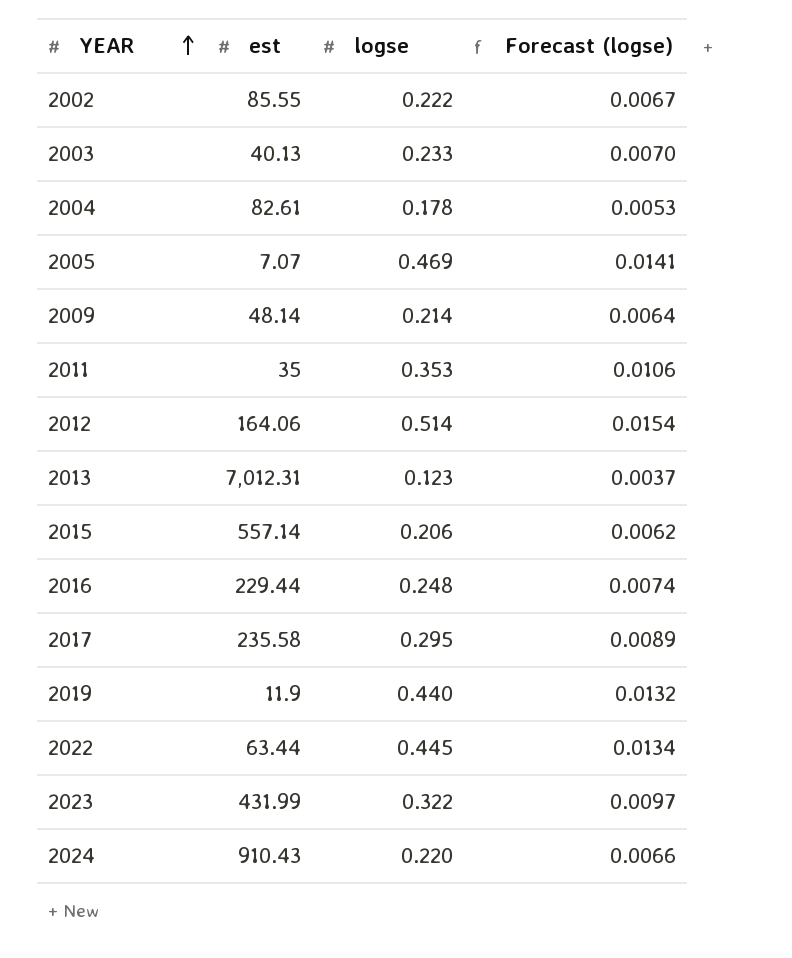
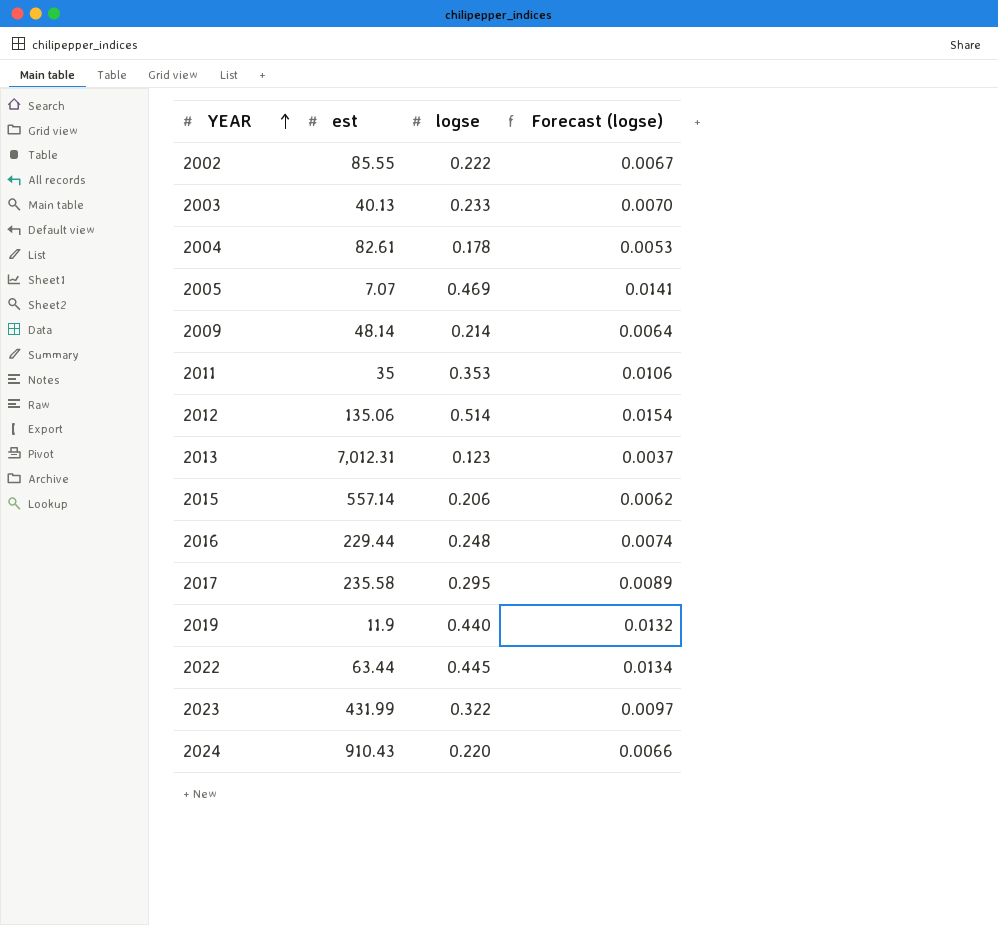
2012 | est: 164.06 -> 135.06

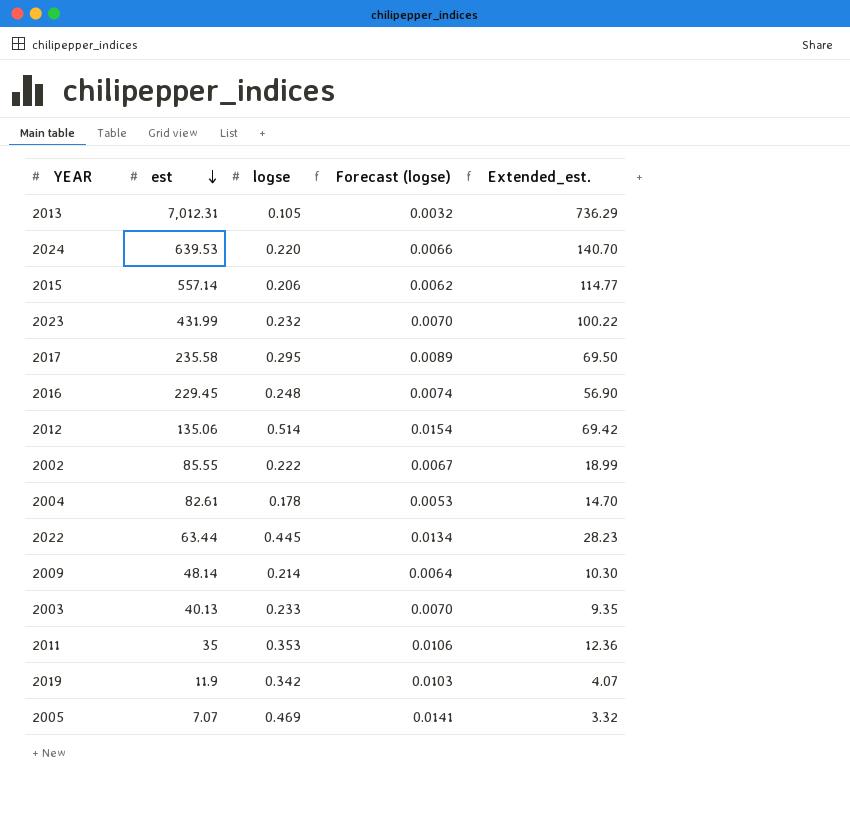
row order: YEAR ascending -> est descending
column Extended_est. | formula: none -> [est] * [logse]
2013 | logse: 0.123 -> 0.105
2013 | Forecast (logse): 0.0037 -> 0.0032
2024 | est: 910.43 -> 639.53
2023 | logse: 0.322 -> 0.232
2023 | Forecast (logse): 0.0097 -> 0.0070
2016 | est: 229.44 -> 229.45
2019 | logse: 0.440 -> 0.342
2019 | Forecast (logse): 0.0132 -> 0.0103

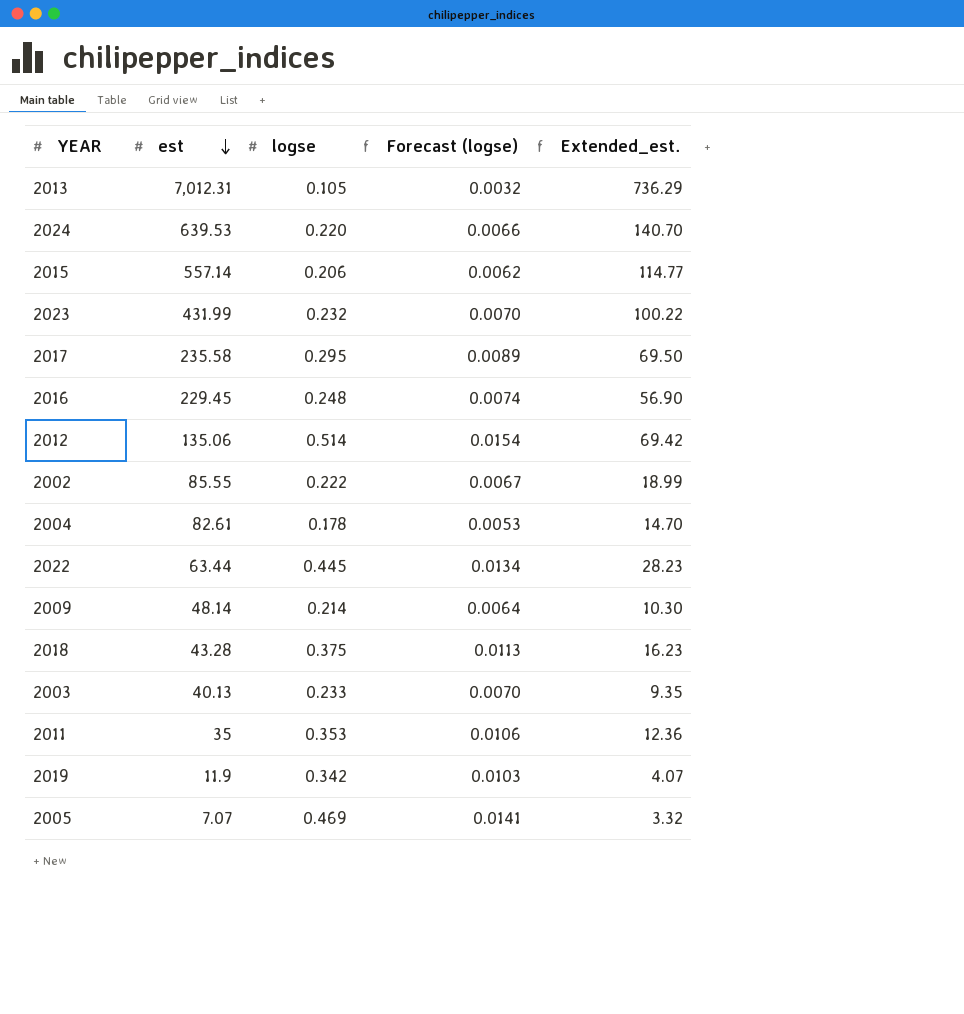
row 2018: none -> 43.28 | 0.375 | 0.0113 | 16.23

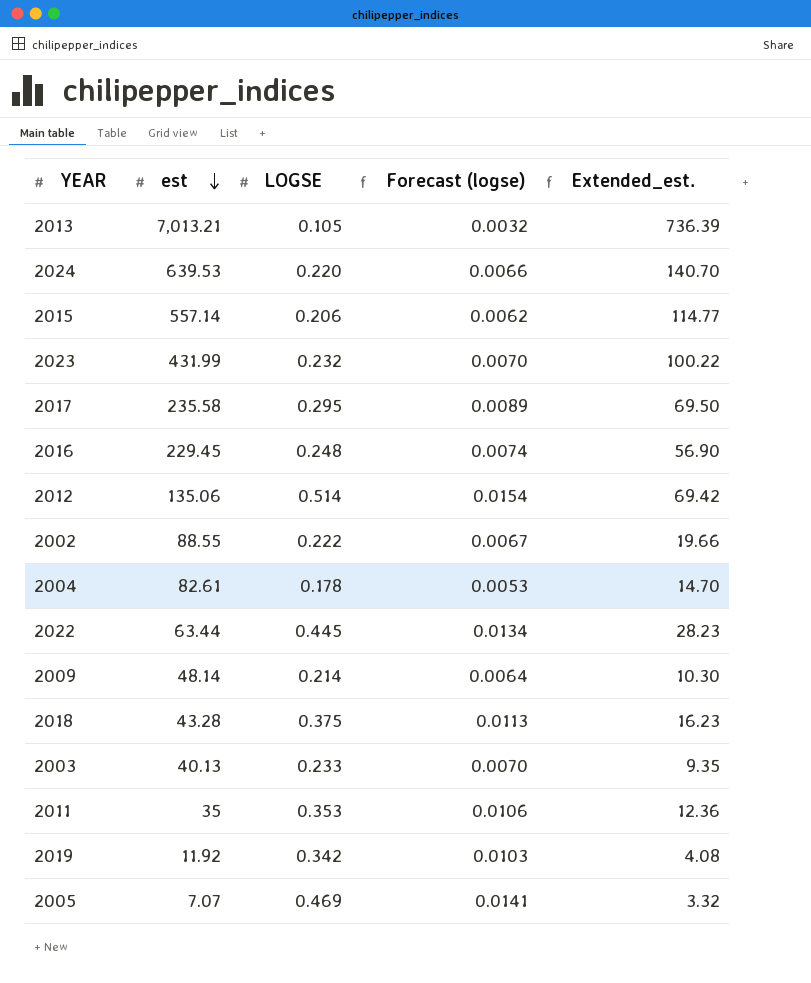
column name: logse -> LOGSE
2013 | est: 7,012.31 -> 7,013.21
2013 | Extended_est.: 736.29 -> 736.39
2002 | est: 85.55 -> 88.55
2002 | Extended_est.: 18.99 -> 19.66
2019 | est: 11.9 -> 11.92
2019 | Extended_est.: 4.07 -> 4.08

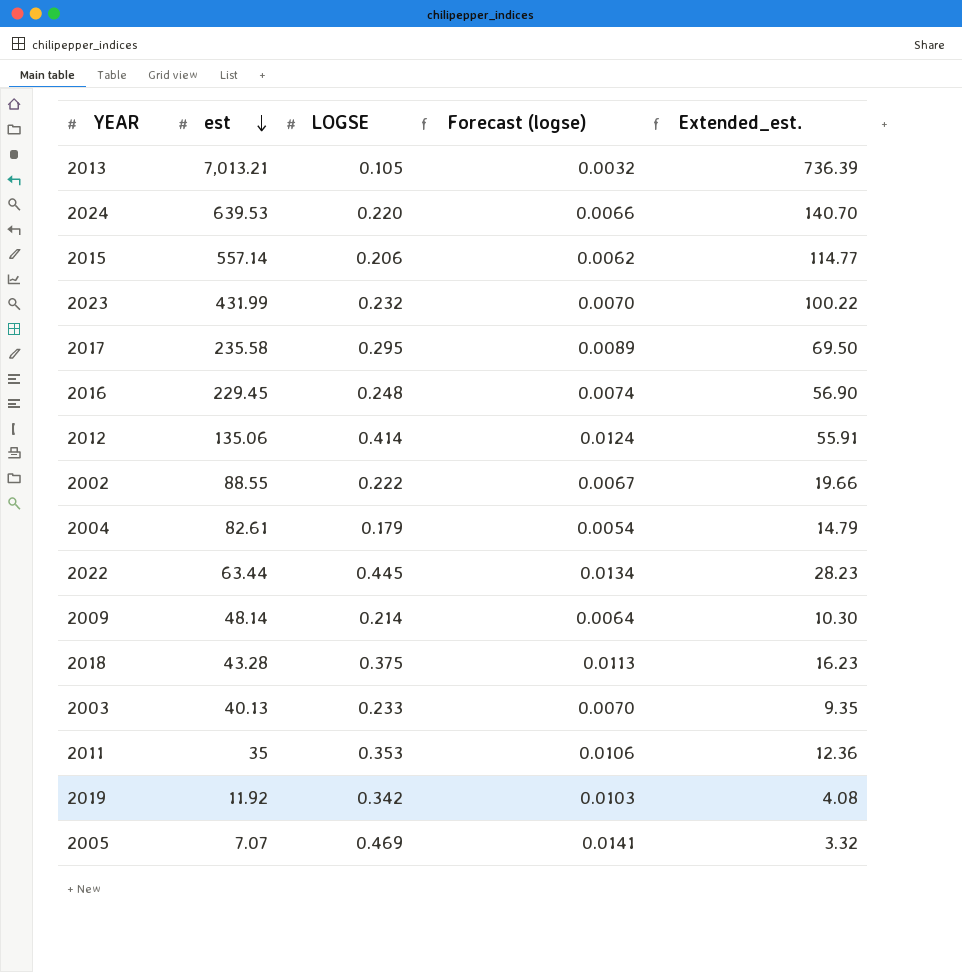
2012 | LOGSE: 0.514 -> 0.414
2012 | Forecast (logse): 0.0154 -> 0.0124
2012 | Extended_est.: 69.42 -> 55.91
2004 | LOGSE: 0.178 -> 0.179
2004 | Forecast (logse): 0.0053 -> 0.0054
2004 | Extended_est.: 14.70 -> 14.79

